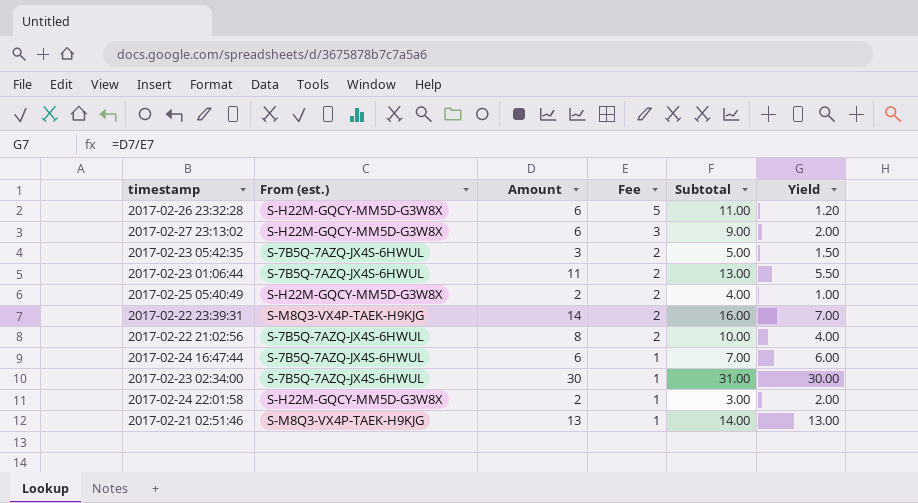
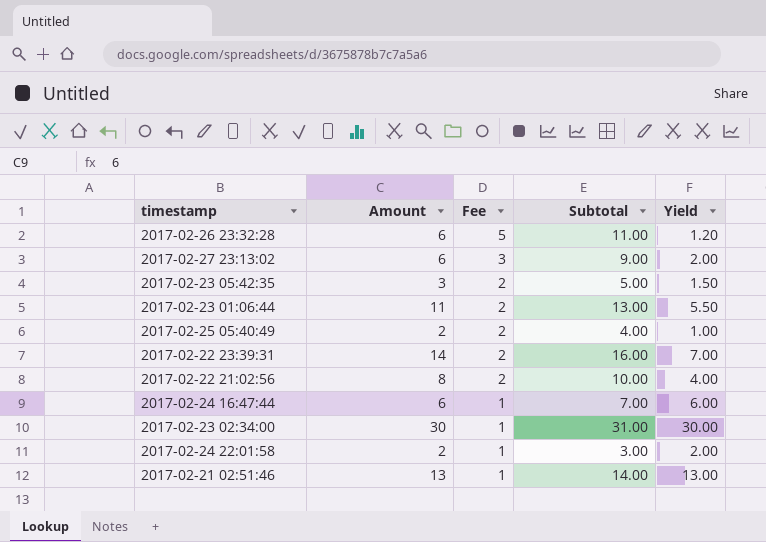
column From (est.) | position: 2 -> none

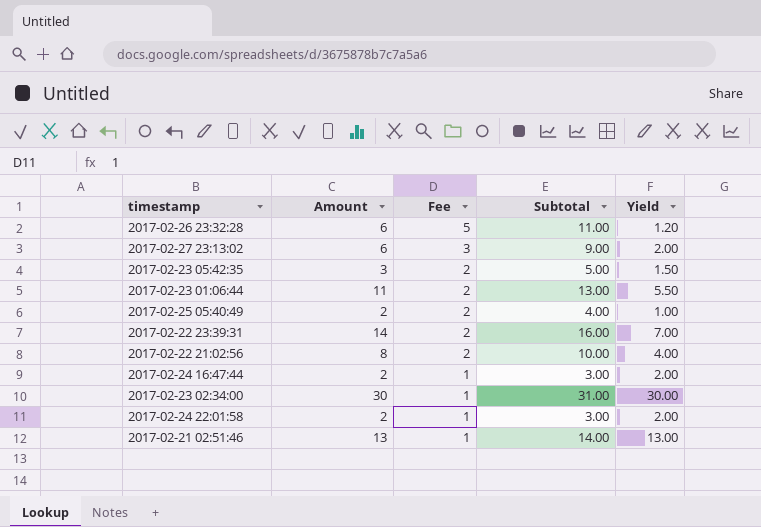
2017-02-24 16:47:44 | Amount: 6 -> 2
2017-02-24 16:47:44 | Subtotal: 7.00 -> 3.00
2017-02-24 16:47:44 | Yield: 6.00 -> 2.00

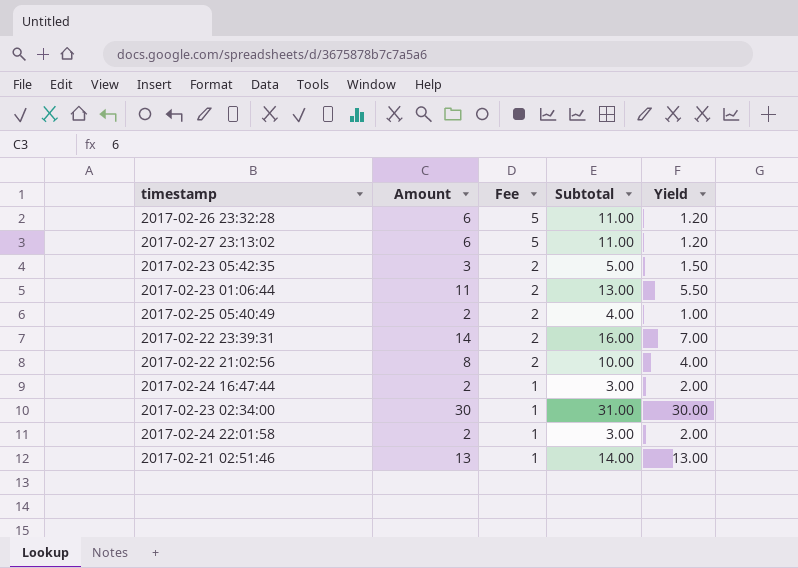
2017-02-27 23:13:02 | Fee: 3 -> 5
2017-02-27 23:13:02 | Subtotal: 9.00 -> 11.00
2017-02-27 23:13:02 | Yield: 2.00 -> 1.20

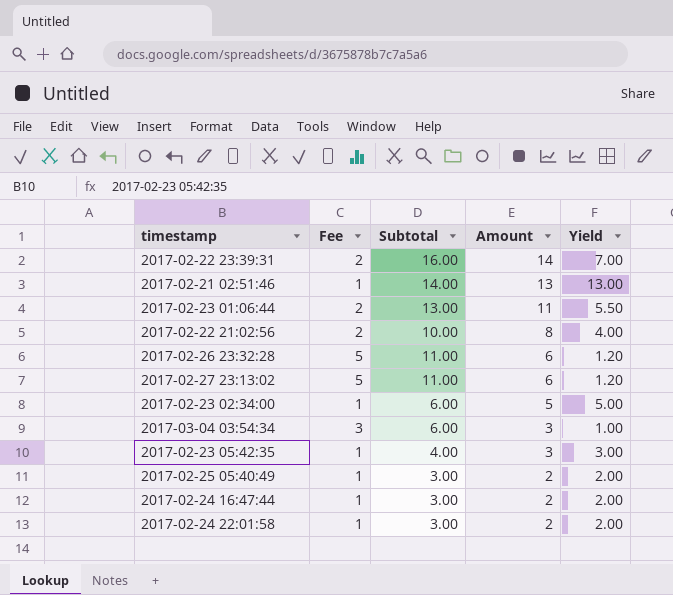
row order: Fee descending -> Amount descending
column Amount | position: 2 -> 4
2017-02-23 02:34:00 | Subtotal: 31.00 -> 6.00
2017-02-23 02:34:00 | Amount: 30 -> 5
2017-02-23 02:34:00 | Yield: 30.00 -> 5.00
row 2017-03-04 03:54:34: none -> 3 | 6.00 | 3 | 1.00
2017-02-23 05:42:35 | Fee: 2 -> 1
2017-02-23 05:42:35 | Subtotal: 5.00 -> 4.00
2017-02-23 05:42:35 | Yield: 1.50 -> 3.00
2017-02-25 05:40:49 | Fee: 2 -> 1
2017-02-25 05:40:49 | Subtotal: 4.00 -> 3.00
2017-02-25 05:40:49 | Yield: 1.00 -> 2.00

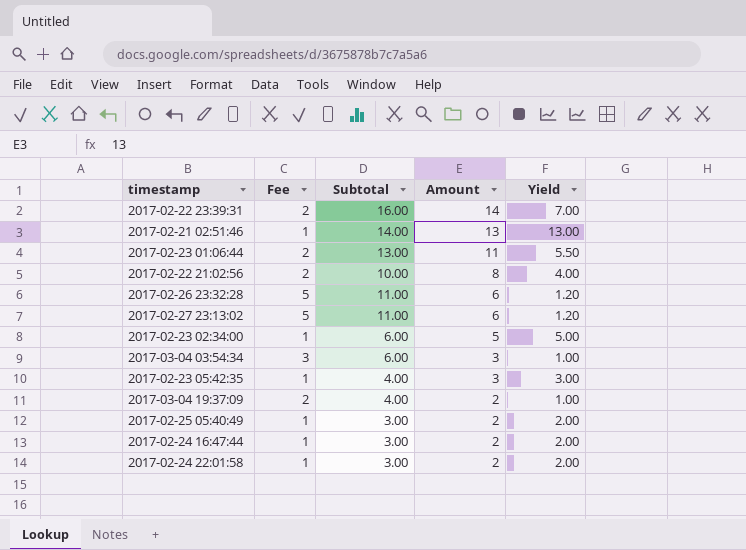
row 2017-03-04 19:37:09: none -> 2 | 4.00 | 2 | 1.00

